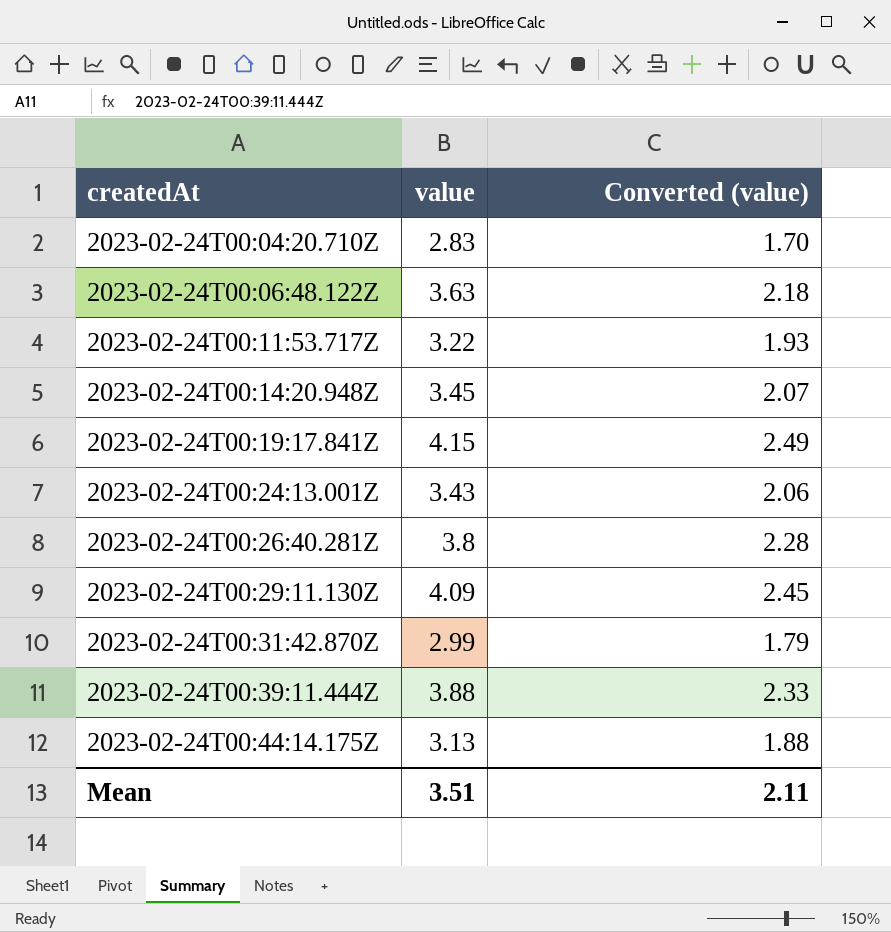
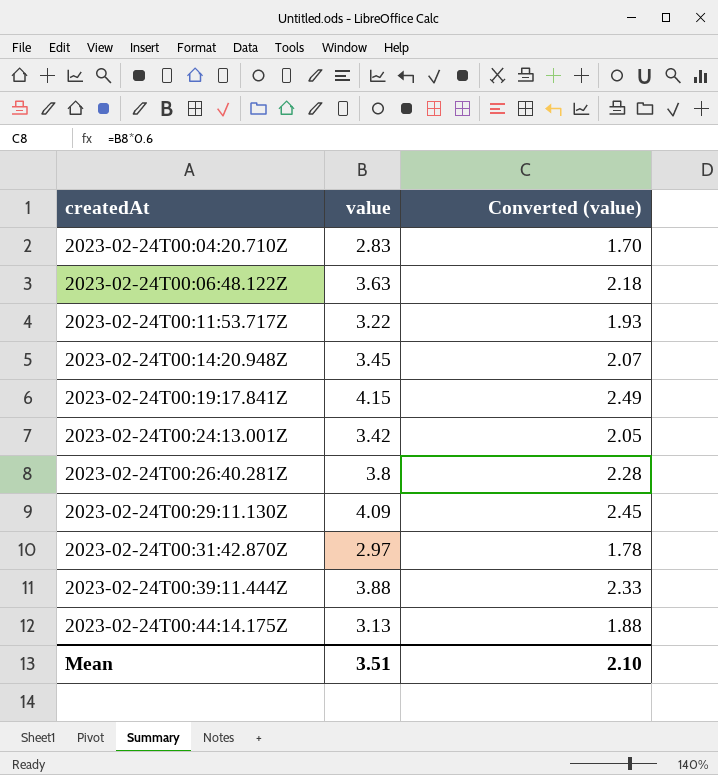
2023-02-24T00:24:13.001Z | value: 3.43 -> 3.42
2023-02-24T00:24:13.001Z | Converted (value): 2.06 -> 2.05
2023-02-24T00:31:42.870Z | value: 2.99 -> 2.97
2023-02-24T00:31:42.870Z | Converted (value): 1.79 -> 1.78
Mean | Converted (value): 2.11 -> 2.10

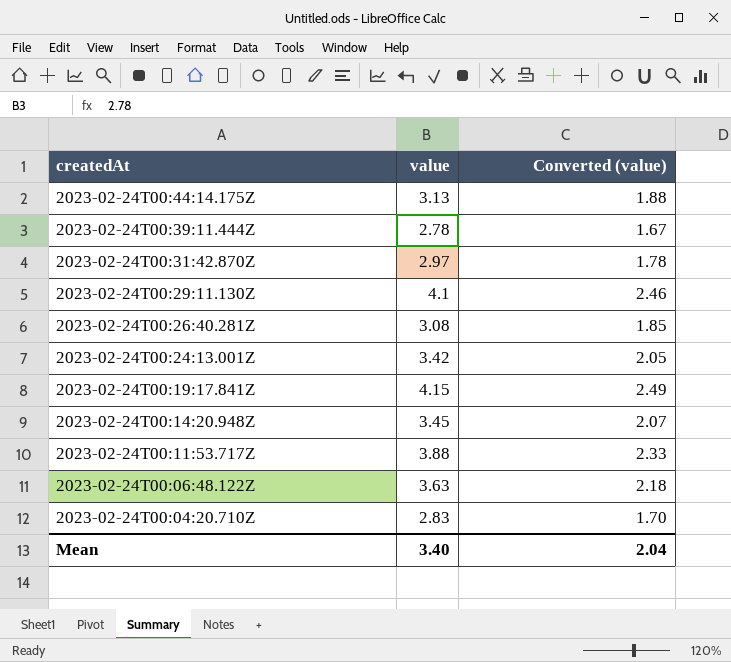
row order: createdAt ascending -> createdAt descending
2023-02-24T00:39:11.444Z | value: 3.88 -> 2.78
2023-02-24T00:39:11.444Z | Converted (value): 2.33 -> 1.67
2023-02-24T00:29:11.130Z | value: 4.09 -> 4.1
2023-02-24T00:29:11.130Z | Converted (value): 2.45 -> 2.46
2023-02-24T00:26:40.281Z | value: 3.8 -> 3.08
2023-02-24T00:26:40.281Z | Converted (value): 2.28 -> 1.85
2023-02-24T00:11:53.717Z | value: 3.22 -> 3.88
2023-02-24T00:11:53.717Z | Converted (value): 1.93 -> 2.33
Mean | value: 3.51 -> 3.40
Mean | Converted (value): 2.10 -> 2.04

